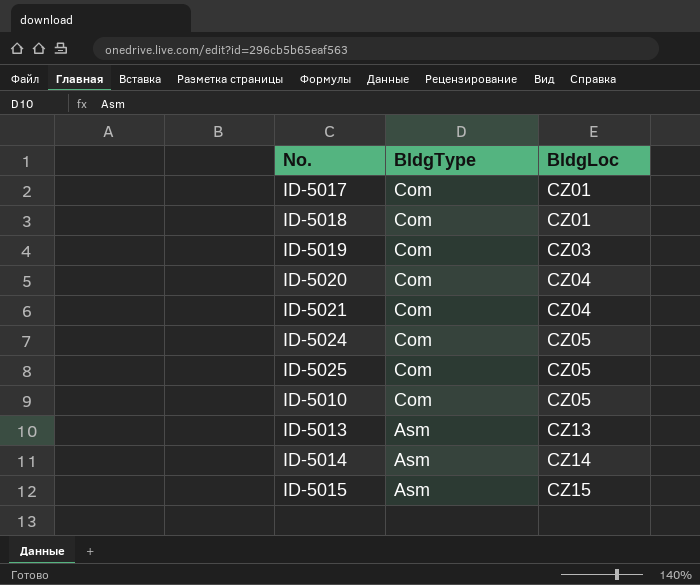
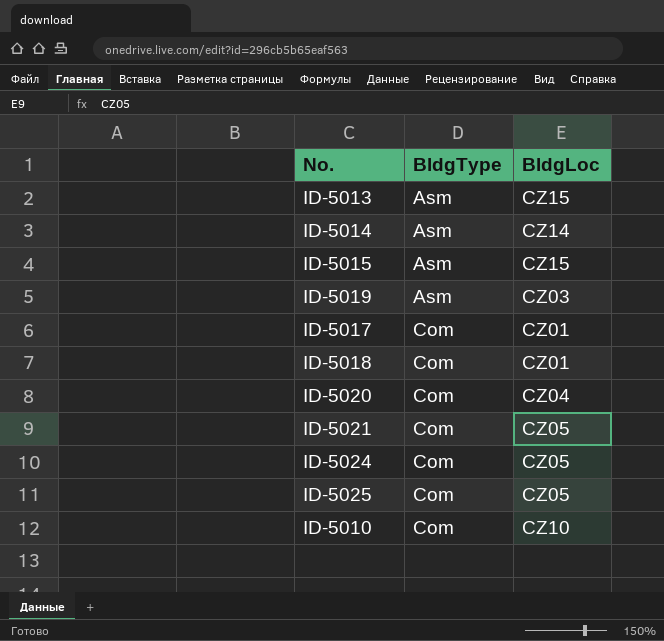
row order: BldgType descending -> BldgType ascending
ID-5013 | BldgLoc: CZ13 -> CZ15
ID-5019 | BldgType: Com -> Asm
ID-5021 | BldgLoc: CZ04 -> CZ05
ID-5010 | BldgLoc: CZ05 -> CZ10

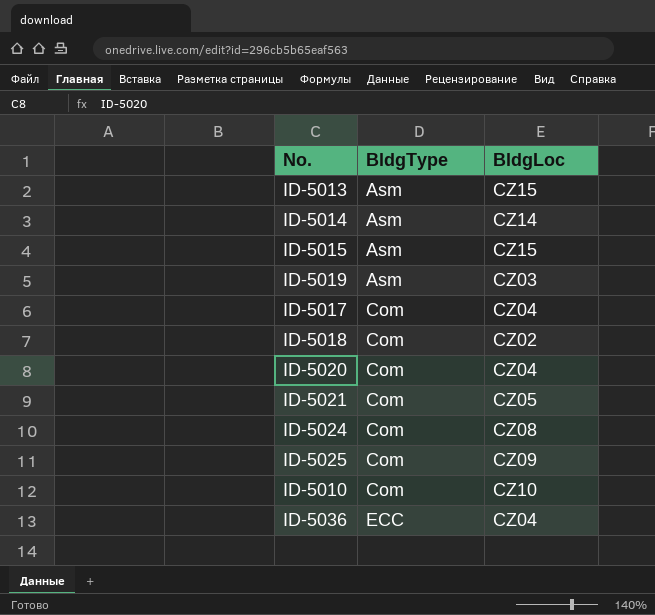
ID-5017 | BldgLoc: CZ01 -> CZ04
ID-5018 | BldgLoc: CZ01 -> CZ02
ID-5024 | BldgLoc: CZ05 -> CZ08
ID-5025 | BldgLoc: CZ05 -> CZ09
row ID-5036: none -> ECC | CZ04

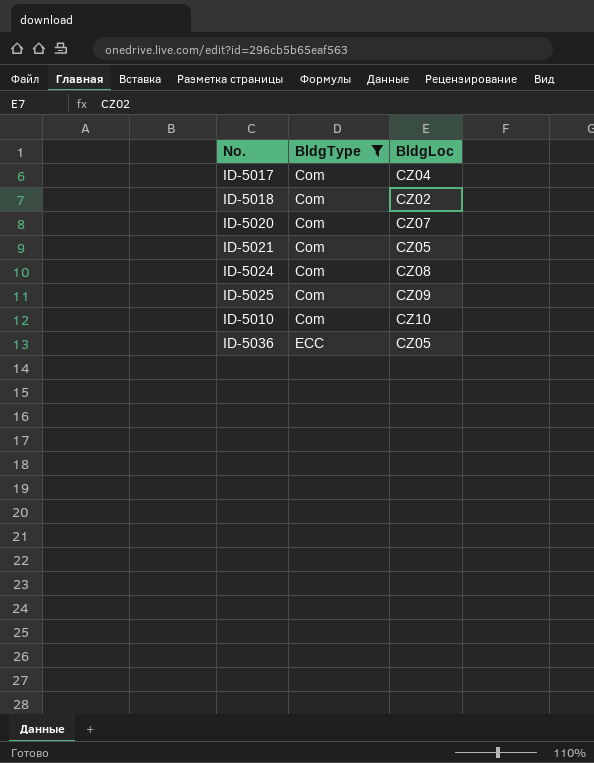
filter: none -> BldgType != Asm
ID-5020 | BldgLoc: CZ04 -> CZ07
ID-5036 | BldgLoc: CZ04 -> CZ05

